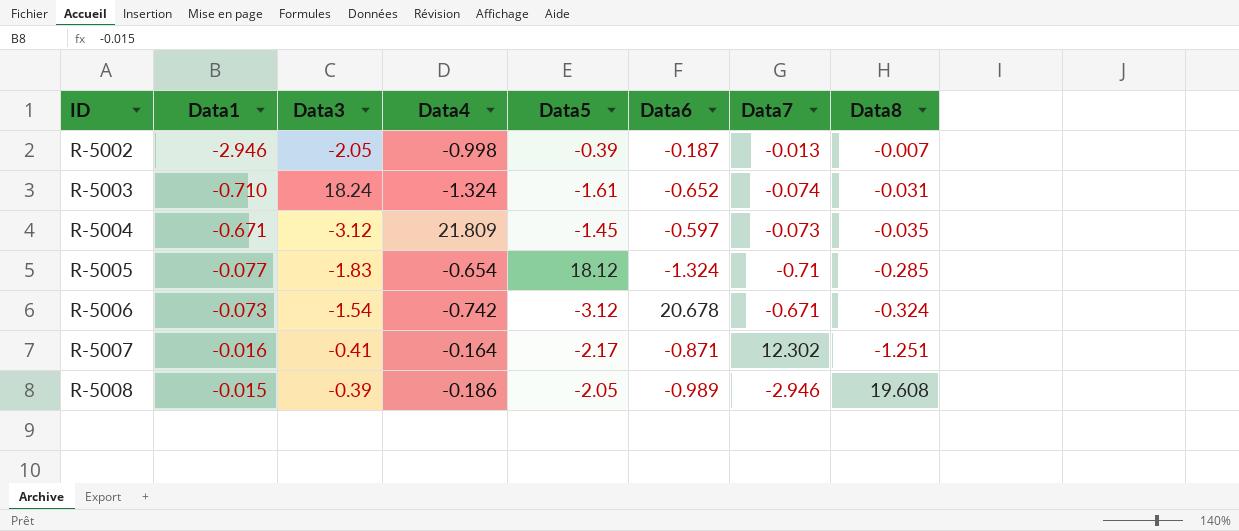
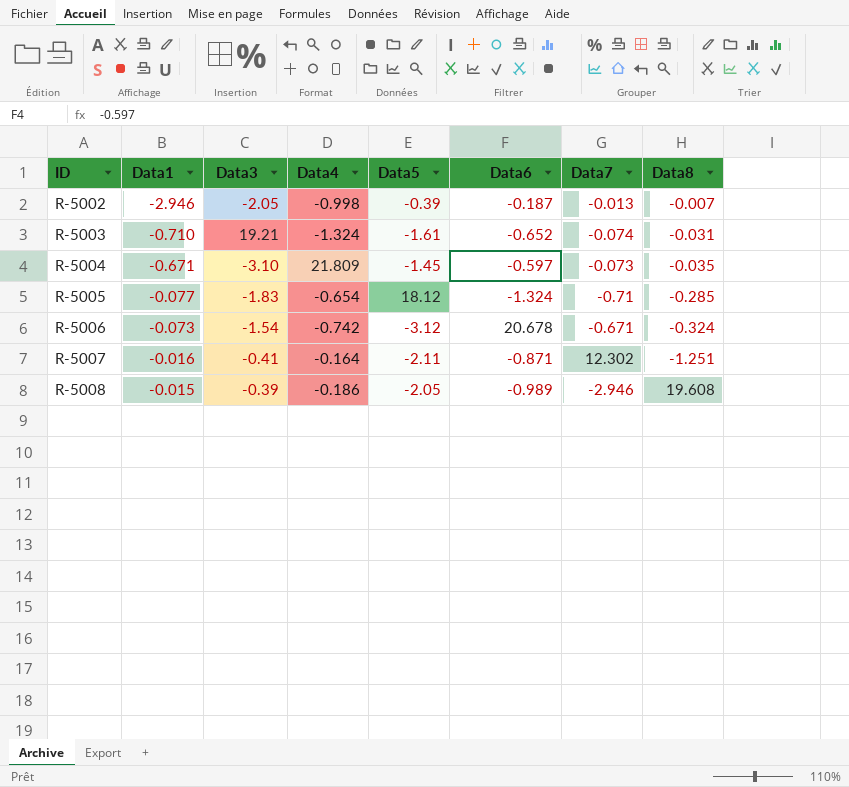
R-5003 | Data3: 18.24 -> 19.21
R-5004 | Data3: -3.12 -> -3.10
R-5007 | Data5: -2.17 -> -2.11

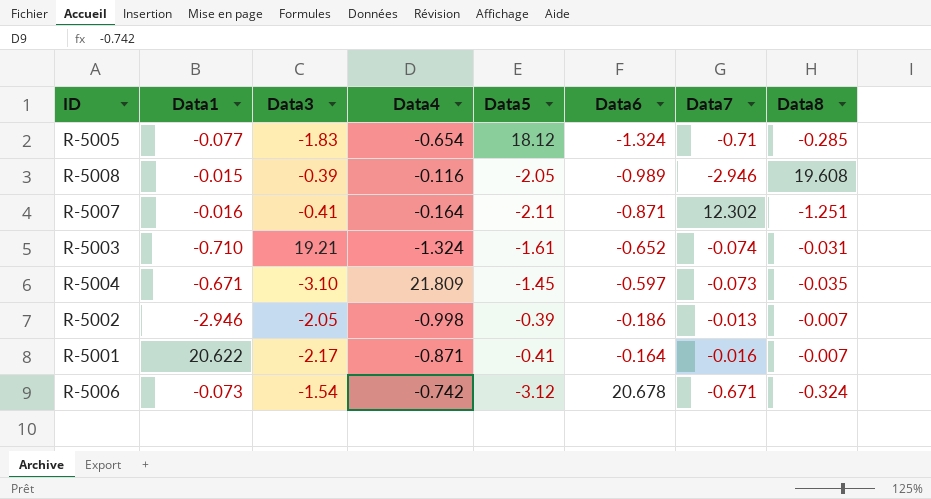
row order: ID ascending -> Data6 ascending
R-5008 | Data4: -0.186 -> -0.116
R-5002 | Data6: -0.187 -> -0.186
row R-5001: none -> 20.622 | -2.17 | -0.871 | -0.41 | -0.164 | -0.016 | -0.007

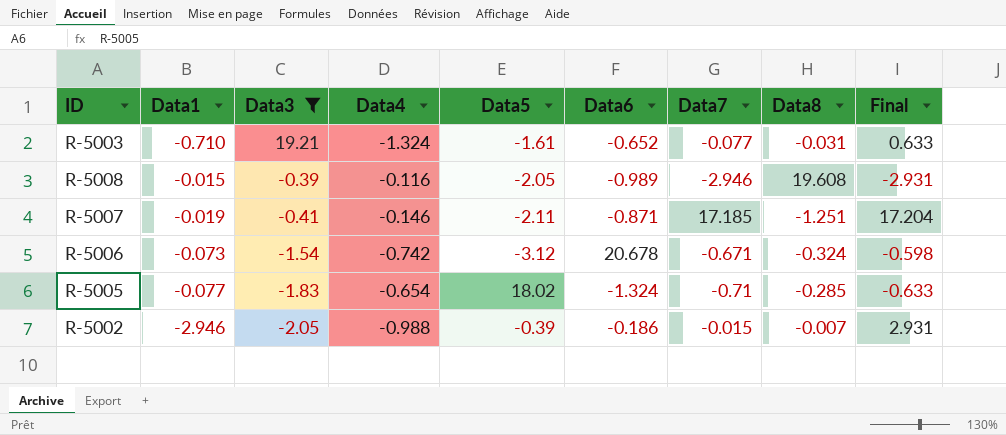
filter: none -> Data3 >= -2.05
row order: Data6 ascending -> Data3 descending
column Final | formula: none -> [Data7] - [Data1]
R-5003 | Data7: -0.074 -> -0.077
R-5007 | Data1: -0.016 -> -0.019
R-5007 | Data4: -0.164 -> -0.146
R-5007 | Data7: 12.302 -> 17.185
R-5005 | Data5: 18.12 -> 18.02
R-5002 | Data4: -0.998 -> -0.988
R-5002 | Data7: -0.013 -> -0.015

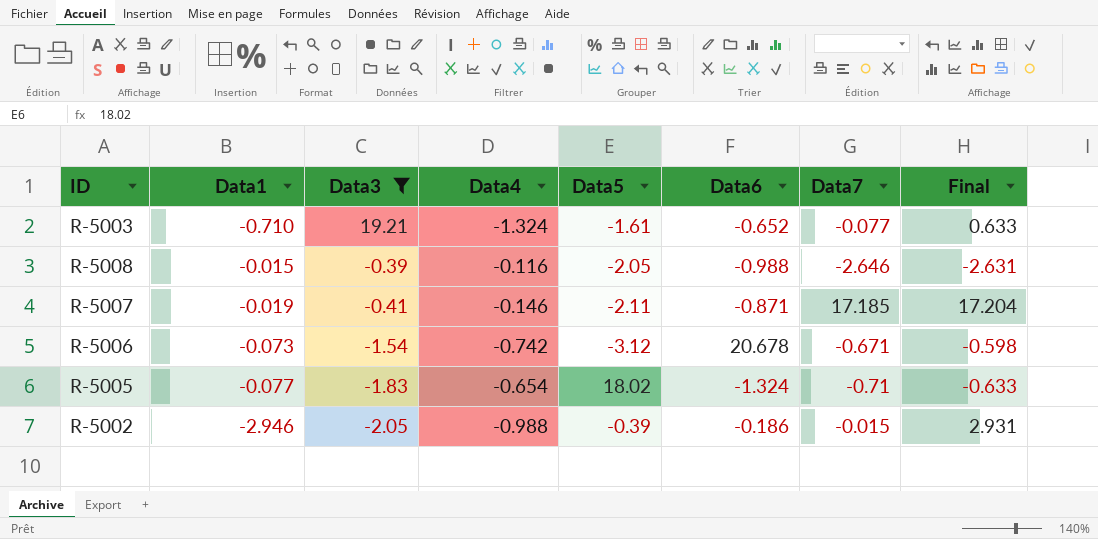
column Data8 | position: 8 -> none
R-5008 | Data6: -0.989 -> -0.988
R-5008 | Data7: -2.946 -> -2.646
R-5008 | Final: -2.931 -> -2.631

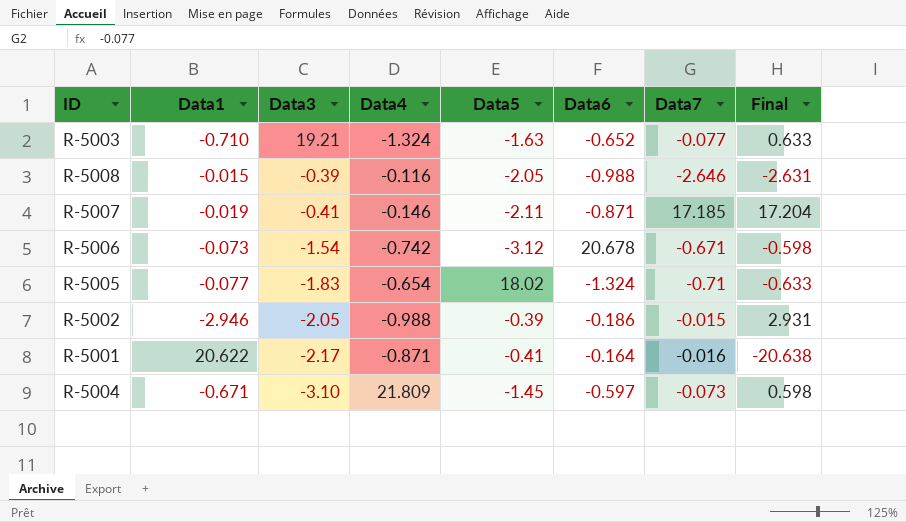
filter: Data3 >= -2.05 -> none
R-5003 | Data5: -1.61 -> -1.63

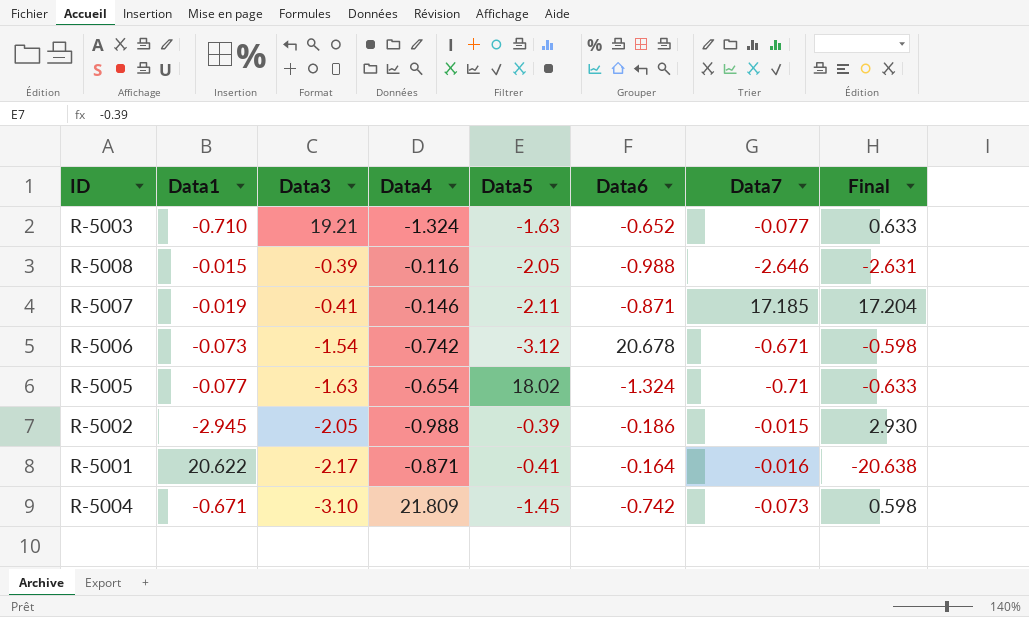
R-5005 | Data3: -1.83 -> -1.63
R-5002 | Data1: -2.946 -> -2.945
R-5002 | Final: 2.931 -> 2.930
R-5004 | Data6: -0.597 -> -0.742

